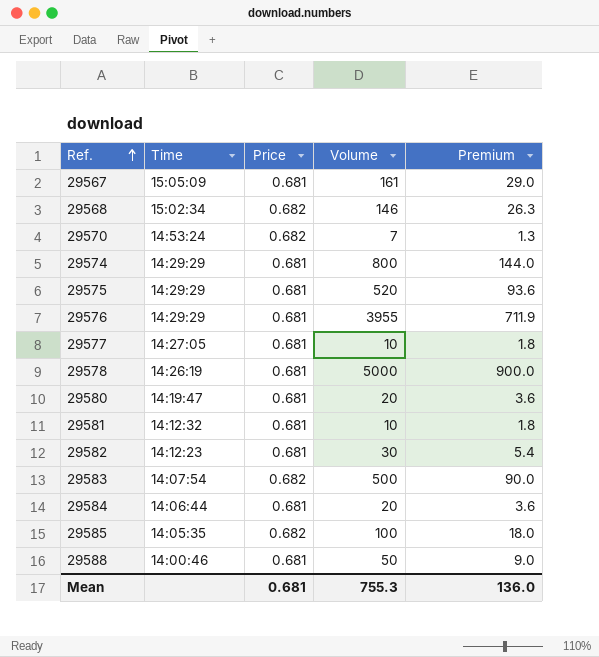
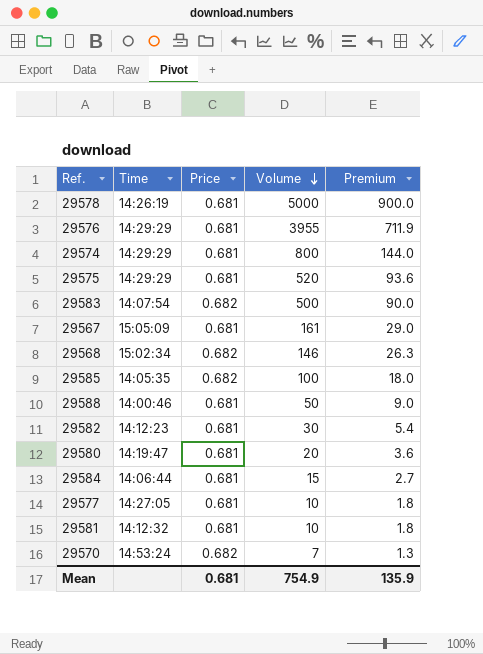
row order: Ref. ascending -> Volume descending
29584 | Volume: 20 -> 15
29584 | Premium: 3.6 -> 2.7
Mean | Volume: 755.3 -> 754.9
Mean | Premium: 136.0 -> 135.9

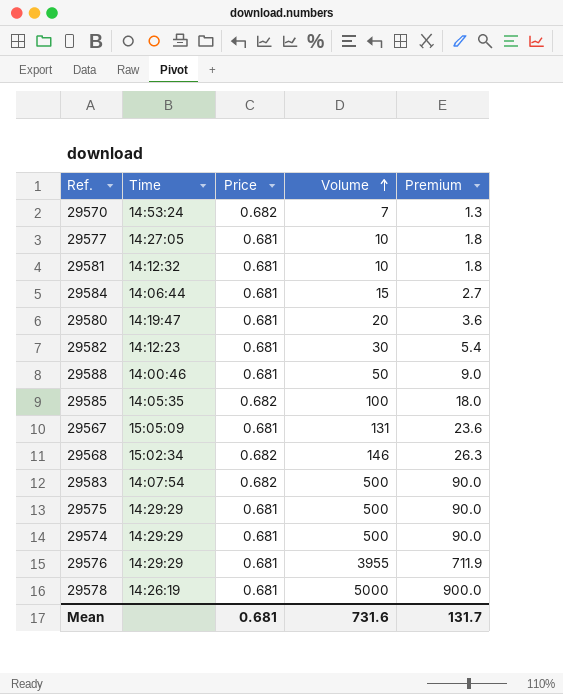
row order: Volume descending -> Volume ascending
29567 | Volume: 161 -> 131
29567 | Premium: 29.0 -> 23.6
29575 | Volume: 520 -> 500
29575 | Premium: 93.6 -> 90.0
29574 | Volume: 800 -> 500
29574 | Premium: 144.0 -> 90.0
Mean | Volume: 754.9 -> 731.6
Mean | Premium: 135.9 -> 131.7

